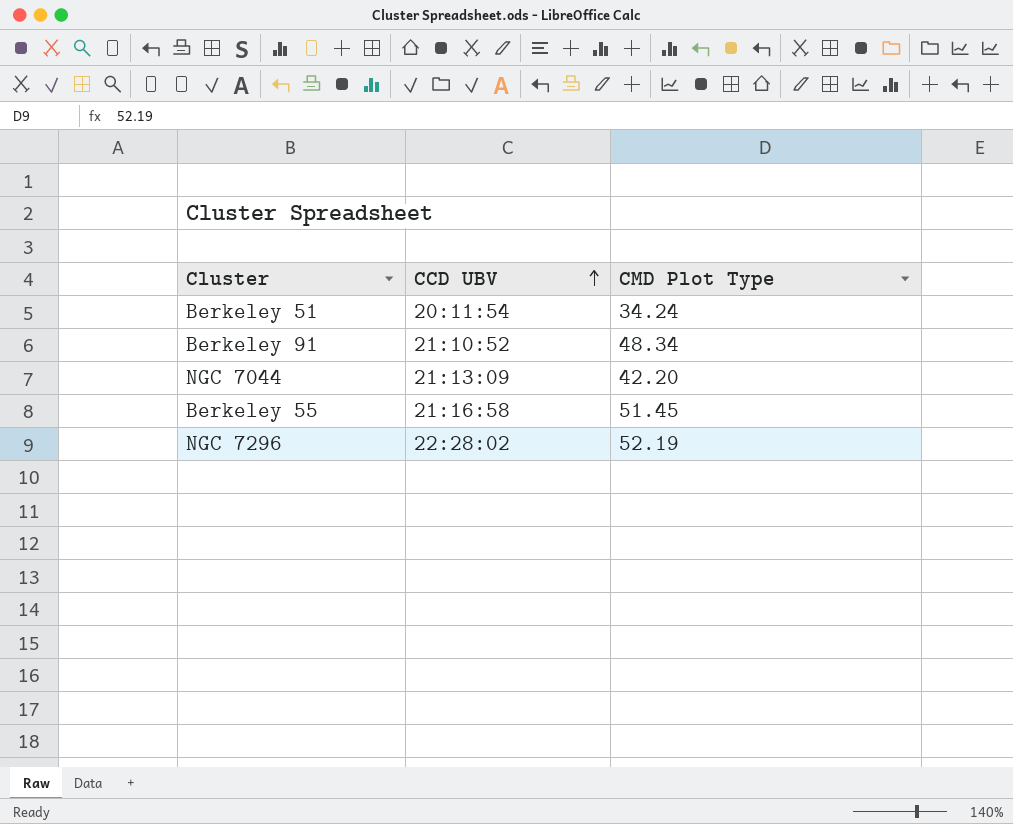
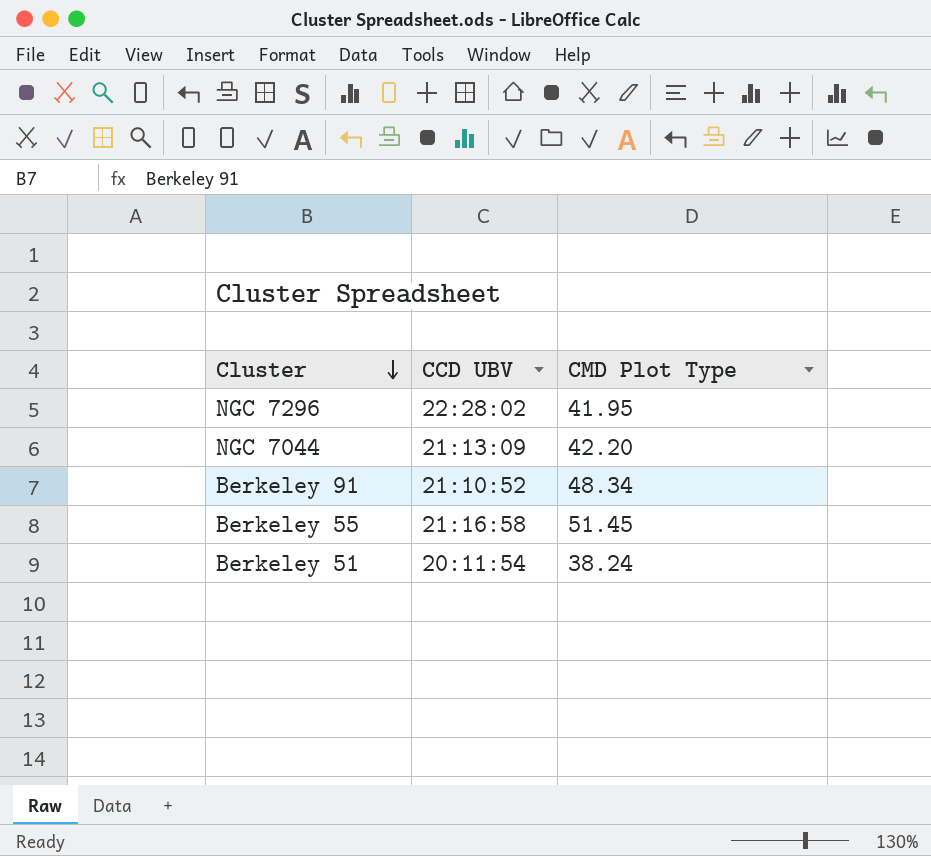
row order: CCD UBV ascending -> Cluster descending
NGC 7296 | CMD Plot Type: 52.19 -> 41.95
Berkeley 51 | CMD Plot Type: 34.24 -> 38.24

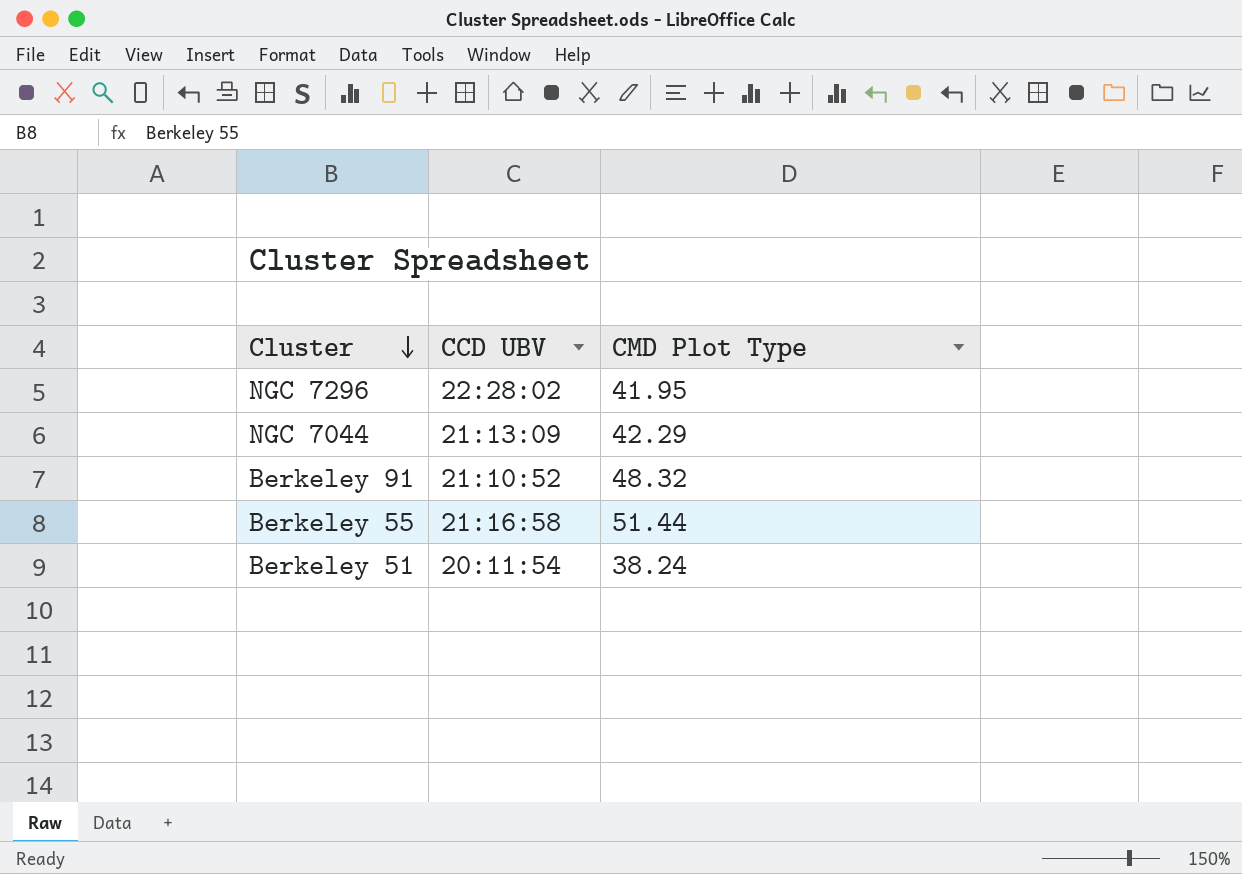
NGC 7044 | CMD Plot Type: 42.20 -> 42.29
Berkeley 91 | CMD Plot Type: 48.34 -> 48.32
Berkeley 55 | CMD Plot Type: 51.45 -> 51.44

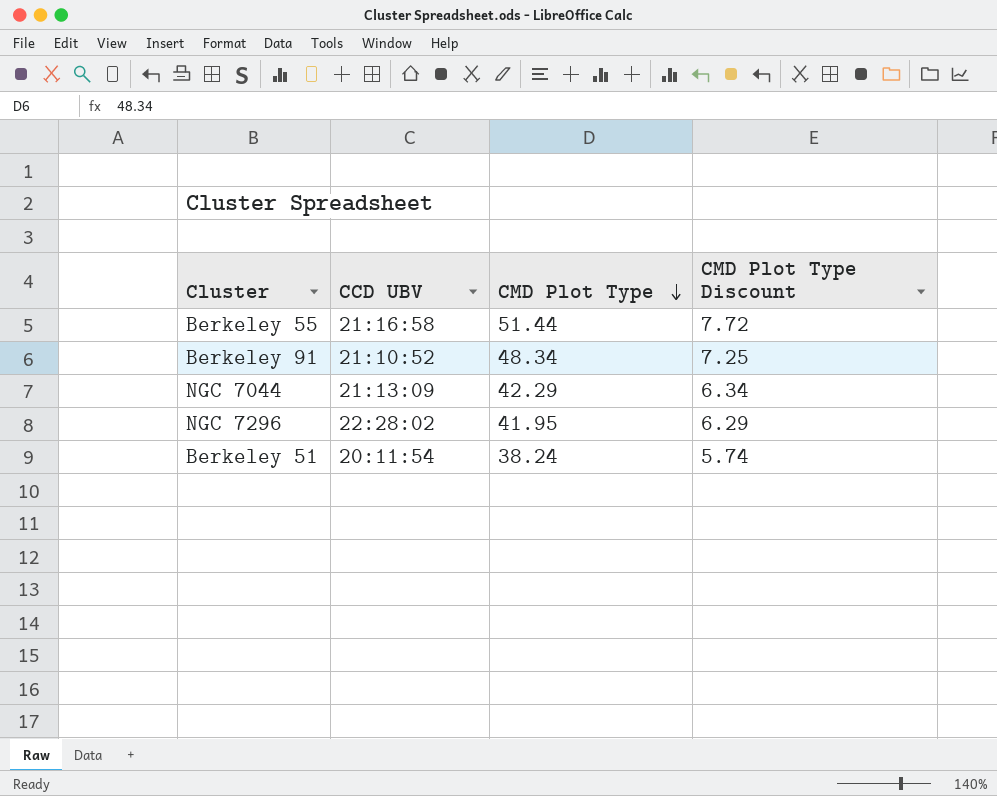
row order: Cluster descending -> CMD Plot Type descending
column CMD Plot Type Discount | formula: none -> [CMD Plot Type] * 0.15
Berkeley 91 | CMD Plot Type: 48.32 -> 48.34

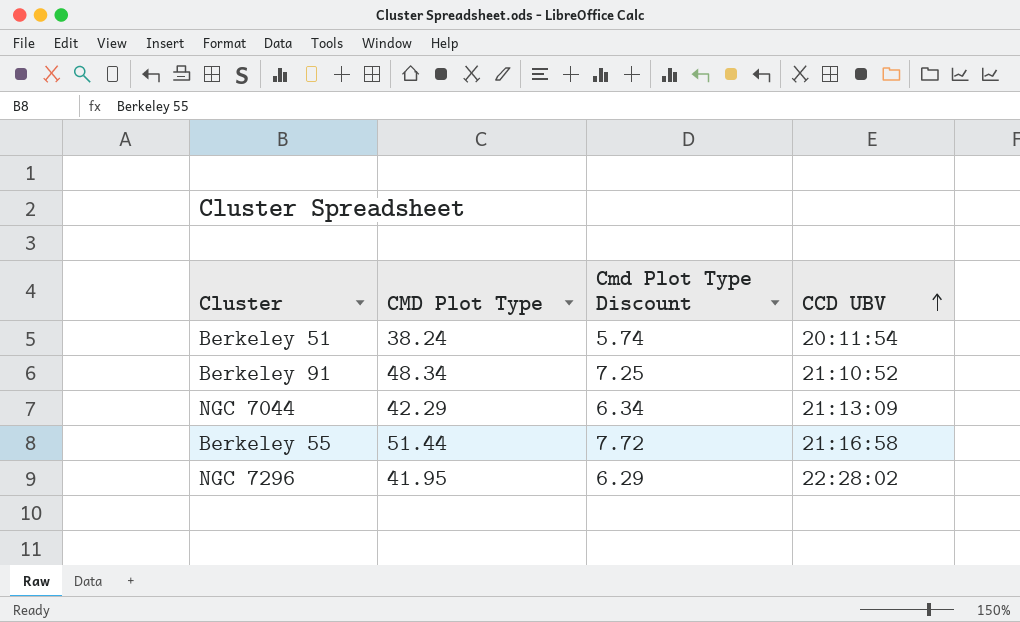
row order: CMD Plot Type descending -> CCD UBV ascending
column name: CMD Plot Type Discount -> Cmd Plot Type Discount
column CCD UBV | position: 2 -> 4

